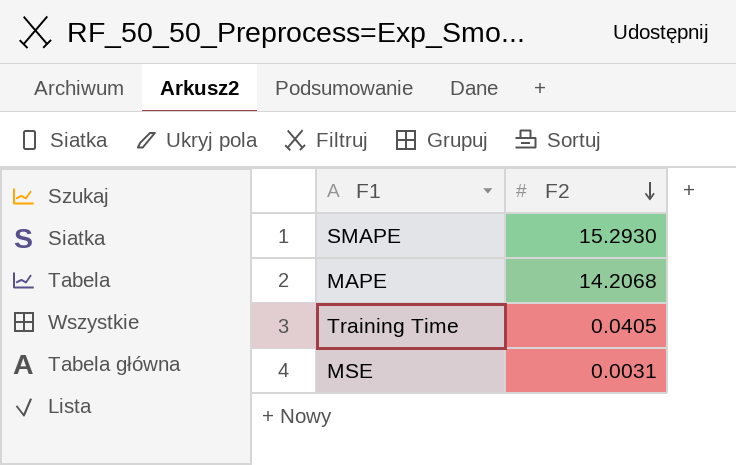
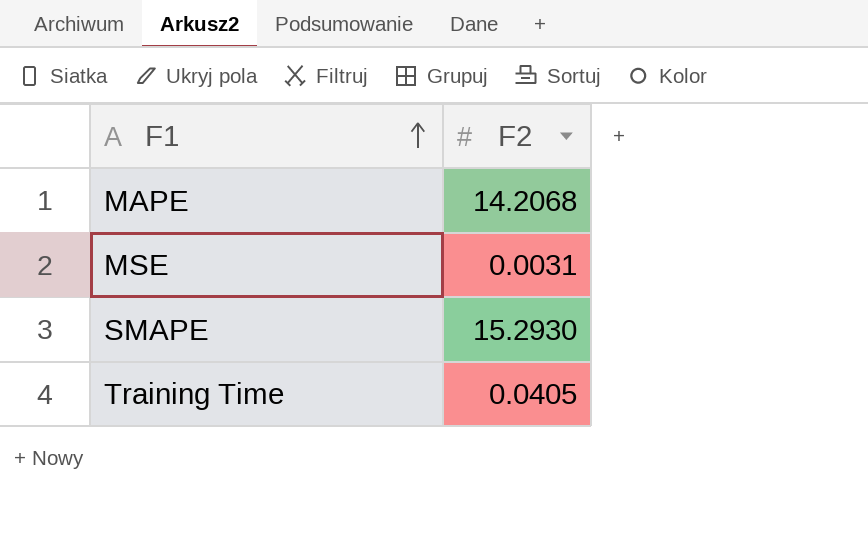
row order: F2 descending -> F1 ascending

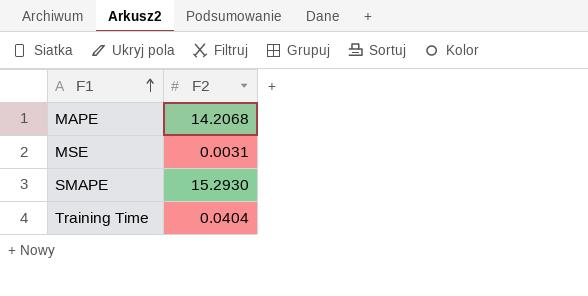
Training Time | F2: 0.0405 -> 0.0404

